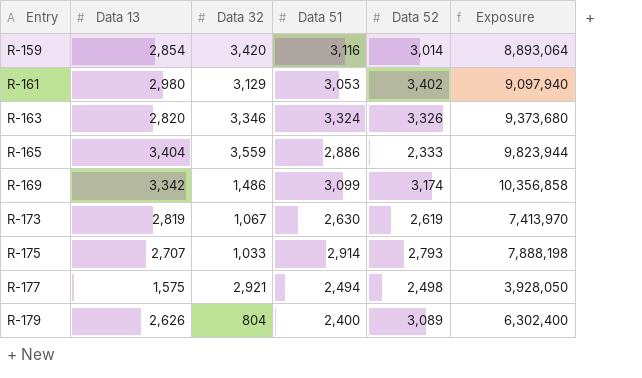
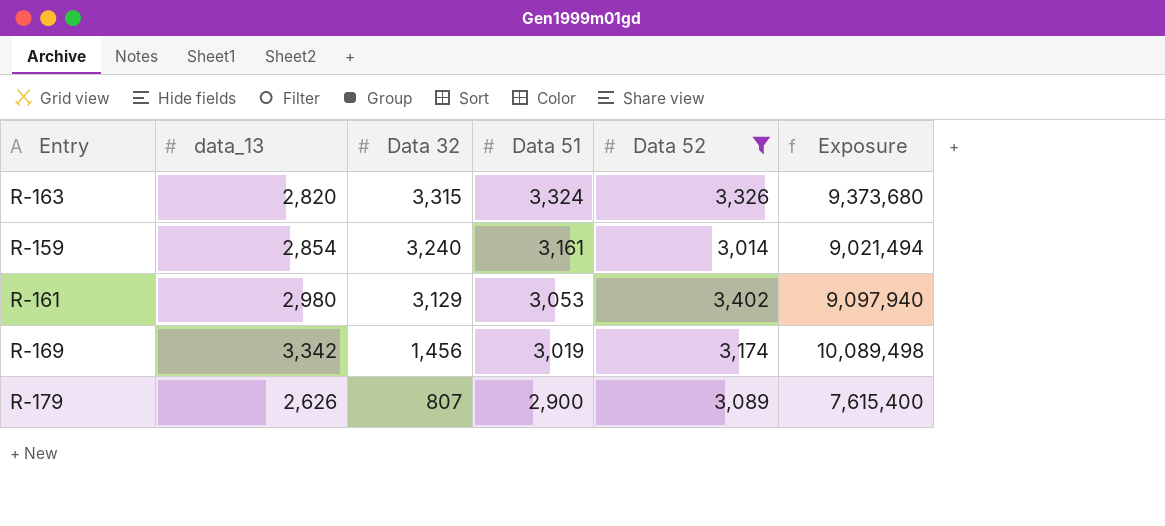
filter: none -> Data 52 >= 3,014
row order: Entry ascending -> Data 32 descending
column name: Data 13 -> data_13
R-163 | Data 32: 3,346 -> 3,315
R-159 | Data 32: 3,420 -> 3,240
R-159 | Data 51: 3,116 -> 3,161
R-159 | Exposure: 8,893,064 -> 9,021,494
R-169 | Data 32: 1,486 -> 1,456
R-169 | Data 51: 3,099 -> 3,019
R-169 | Exposure: 10,356,858 -> 10,089,498
R-179 | Data 32: 804 -> 807
R-179 | Data 51: 2,400 -> 2,900
R-179 | Exposure: 6,302,400 -> 7,615,400

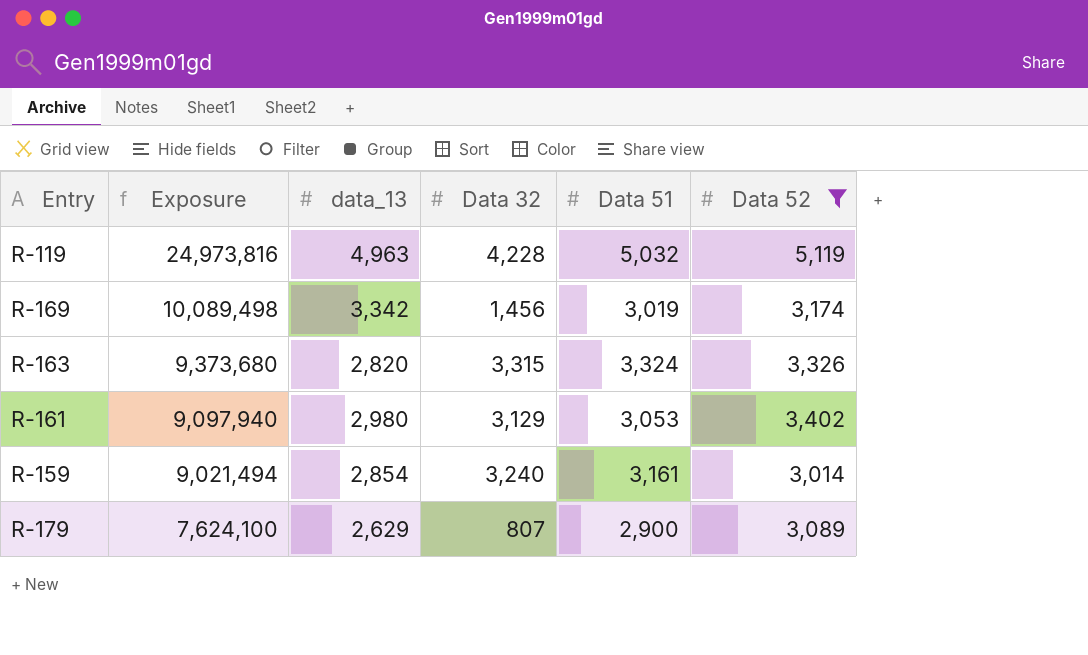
row order: Data 32 descending -> Exposure descending
column Exposure | position: 6 -> 2
row R-119: none -> 24,973,816 | 4,963 | 4,228 | 5,032 | 5,119
R-179 | Exposure: 7,615,400 -> 7,624,100
R-179 | data_13: 2,626 -> 2,629

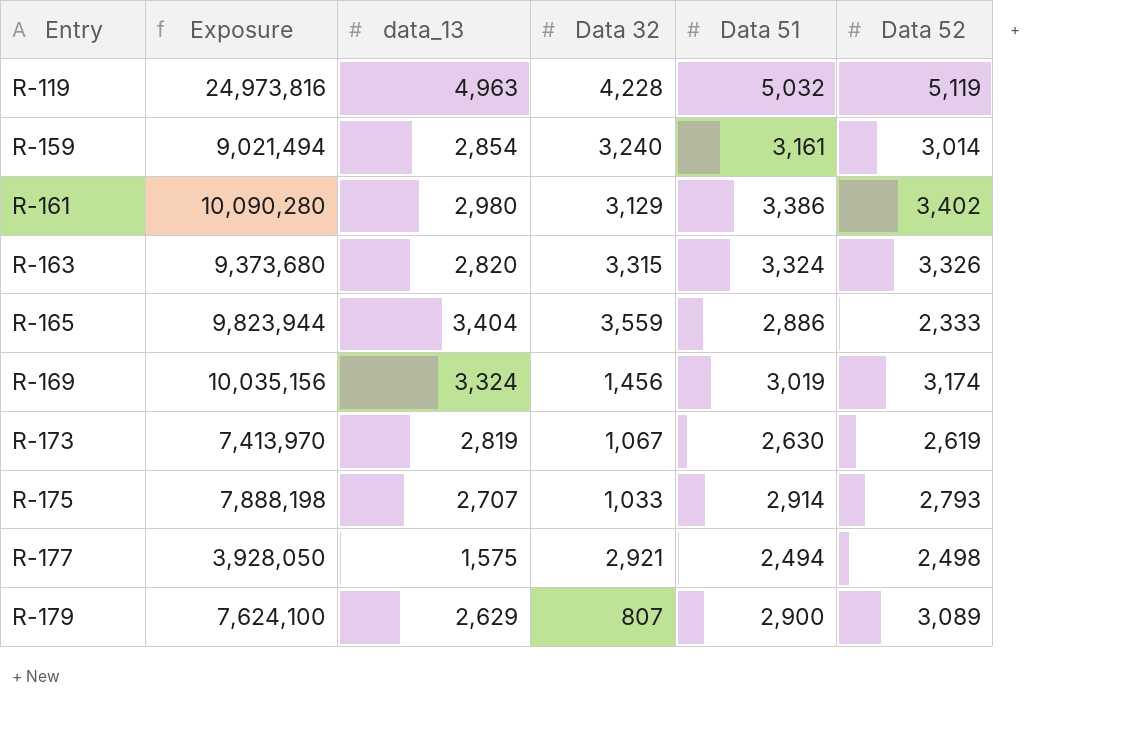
filter: Data 52 >= 3,014 -> none
row order: Exposure descending -> Entry ascending
R-161 | Exposure: 9,097,940 -> 10,090,280
R-161 | Data 51: 3,053 -> 3,386
R-169 | Exposure: 10,089,498 -> 10,035,156
R-169 | data_13: 3,342 -> 3,324

